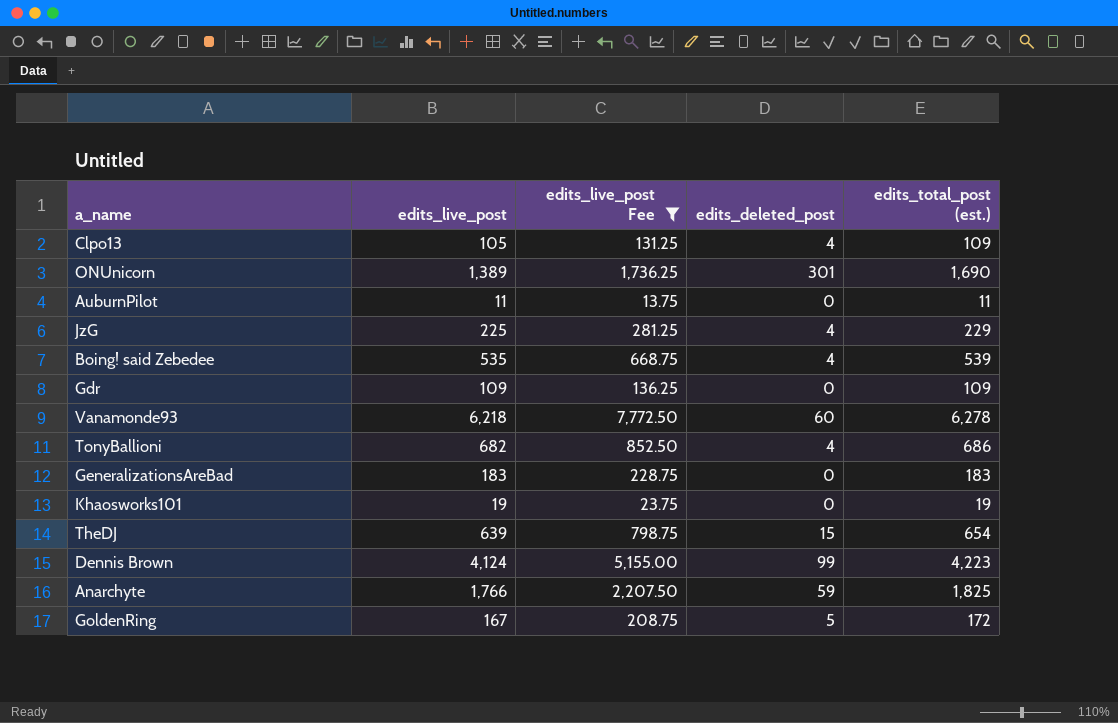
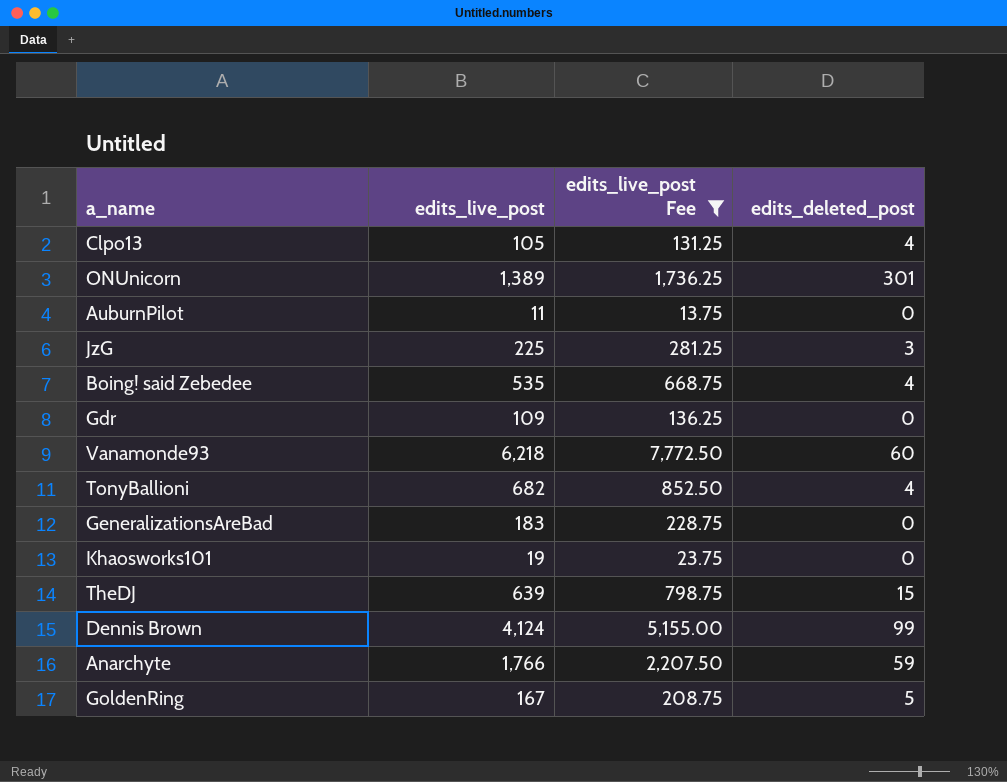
column edits_total_post (est.) | formula: [edits_live_post] + [edits_deleted_post] -> none
JzG | edits_deleted_post: 4 -> 3

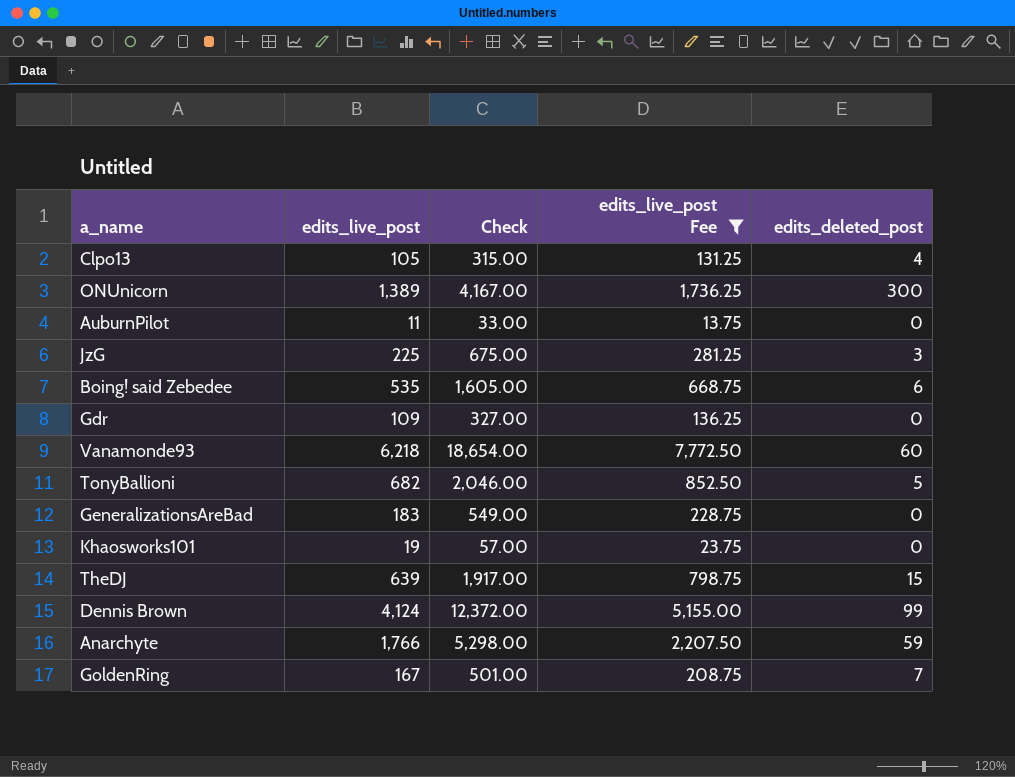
column Check | formula: none -> [edits_live_post] * 3
ONUnicorn | edits_deleted_post: 301 -> 300
Boing! said Zebedee | edits_deleted_post: 4 -> 6
TonyBallioni | edits_deleted_post: 4 -> 5
GoldenRing | edits_deleted_post: 5 -> 7

